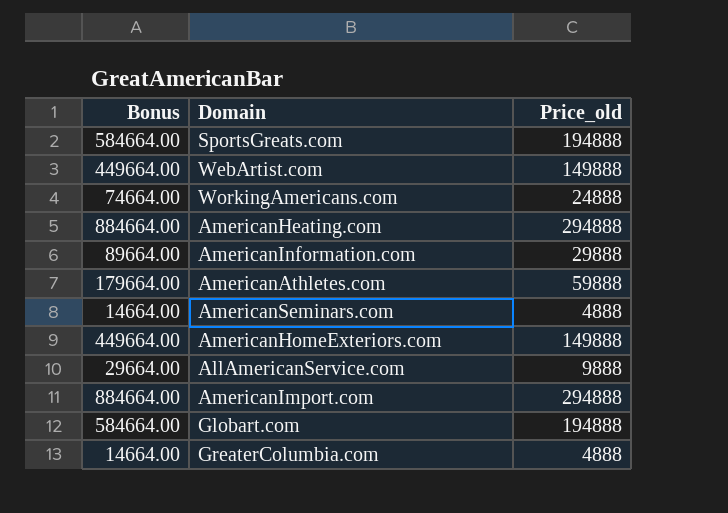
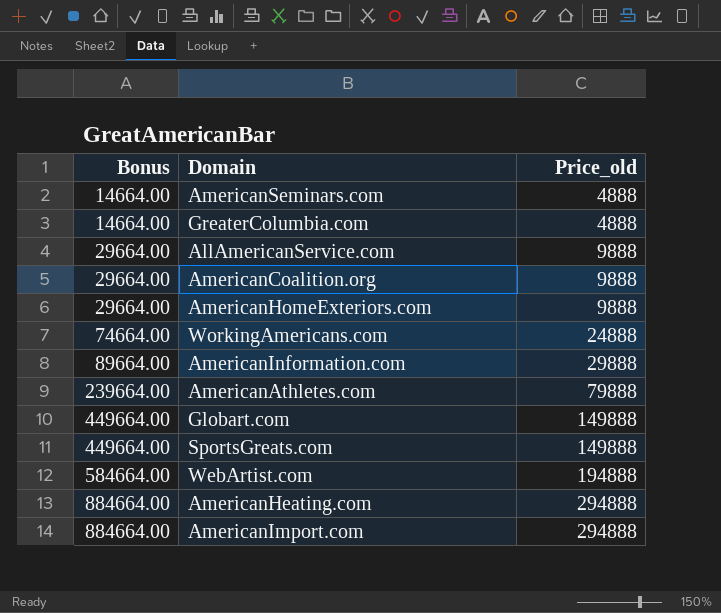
row order: none -> Bonus ascending
row AmericanCoalition.org: none -> 29664.00 | 9888
AmericanHomeExteriors.com | Bonus: 449664.00 -> 29664.00
AmericanHomeExteriors.com | Price_old: 149888 -> 9888
AmericanAthletes.com | Bonus: 179664.00 -> 239664.00
AmericanAthletes.com | Price_old: 59888 -> 79888
Globart.com | Bonus: 584664.00 -> 449664.00
Globart.com | Price_old: 194888 -> 149888
SportsGreats.com | Bonus: 584664.00 -> 449664.00
SportsGreats.com | Price_old: 194888 -> 149888
WebArtist.com | Bonus: 449664.00 -> 584664.00
WebArtist.com | Price_old: 149888 -> 194888

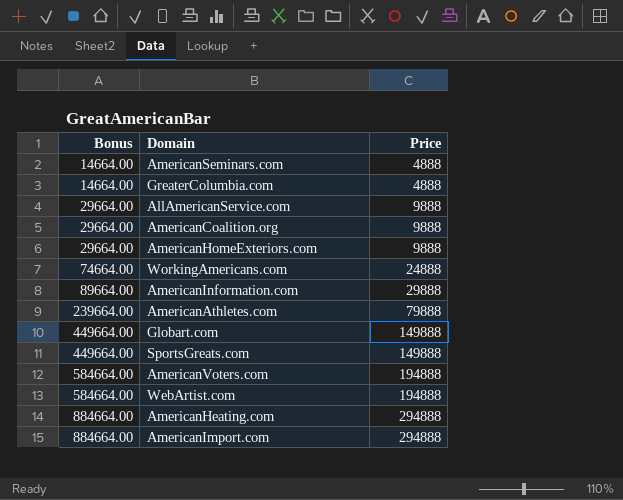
column name: Price_old -> Price
row AmericanVoters.com: none -> 584664.00 | 194888

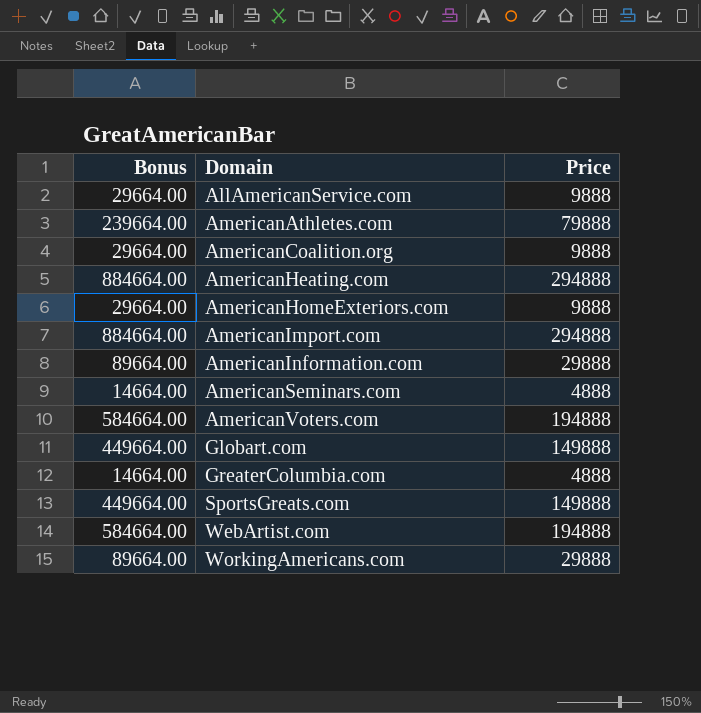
row order: Bonus ascending -> Domain ascending
WorkingAmericans.com | Bonus: 74664.00 -> 89664.00
WorkingAmericans.com | Price: 24888 -> 29888

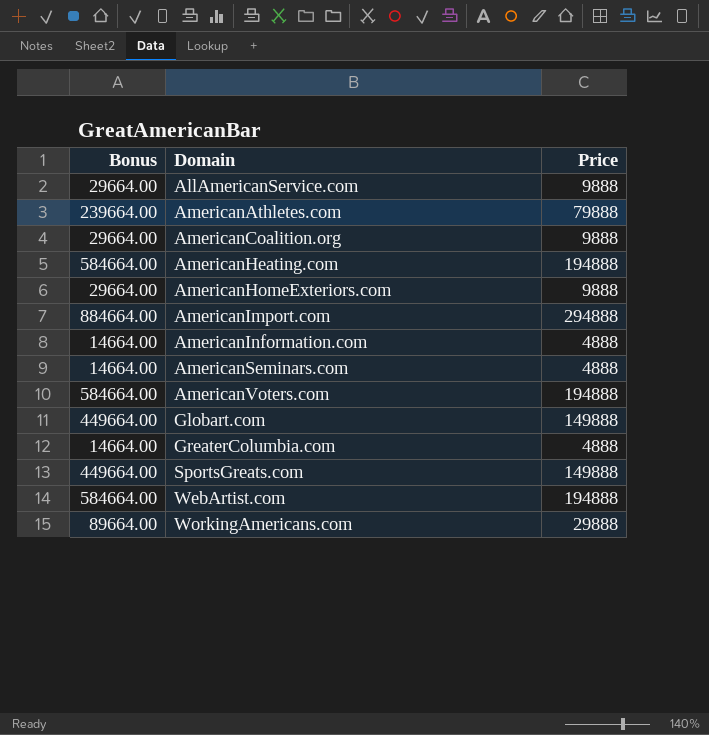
AmericanHeating.com | Bonus: 884664.00 -> 584664.00
AmericanHeating.com | Price: 294888 -> 194888
AmericanInformation.com | Bonus: 89664.00 -> 14664.00
AmericanInformation.com | Price: 29888 -> 4888

